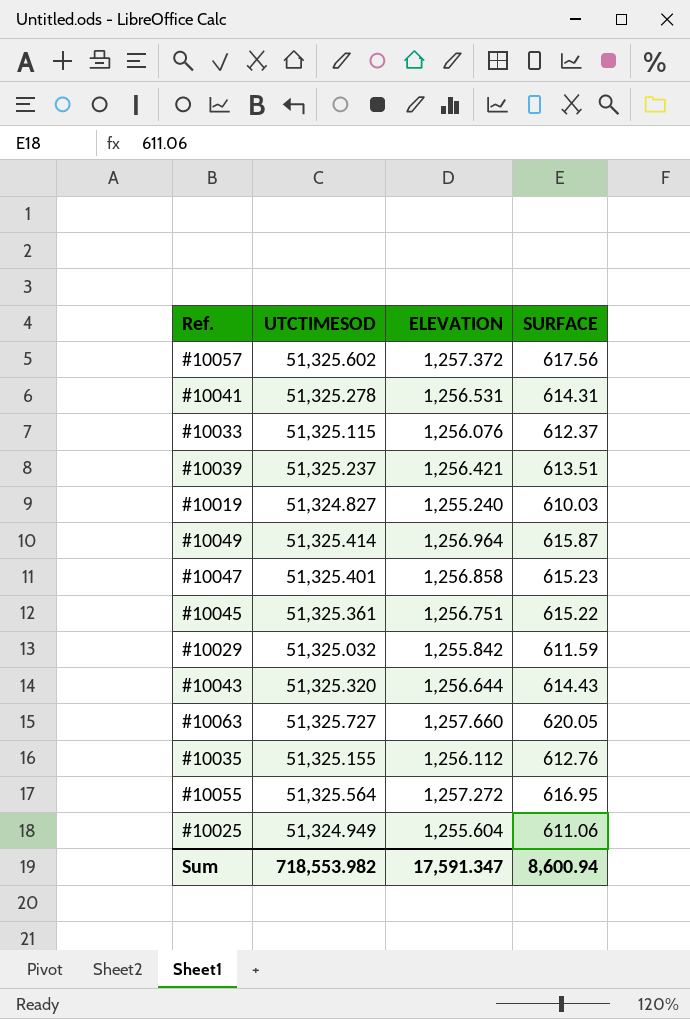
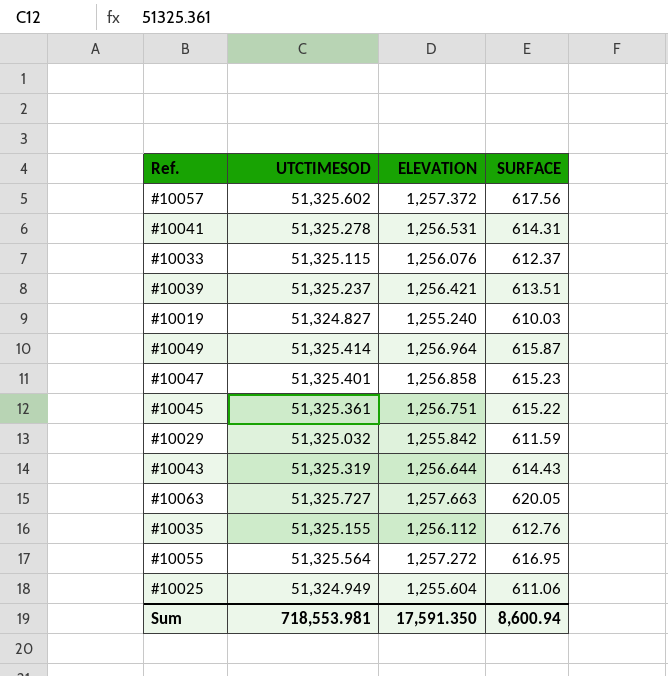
#10043 | UTCTIMESOD: 51,325.320 -> 51,325.319
#10063 | ELEVATION: 1,257.660 -> 1,257.663
Sum | UTCTIMESOD: 718,553.982 -> 718,553.981
Sum | ELEVATION: 17,591.347 -> 17,591.350

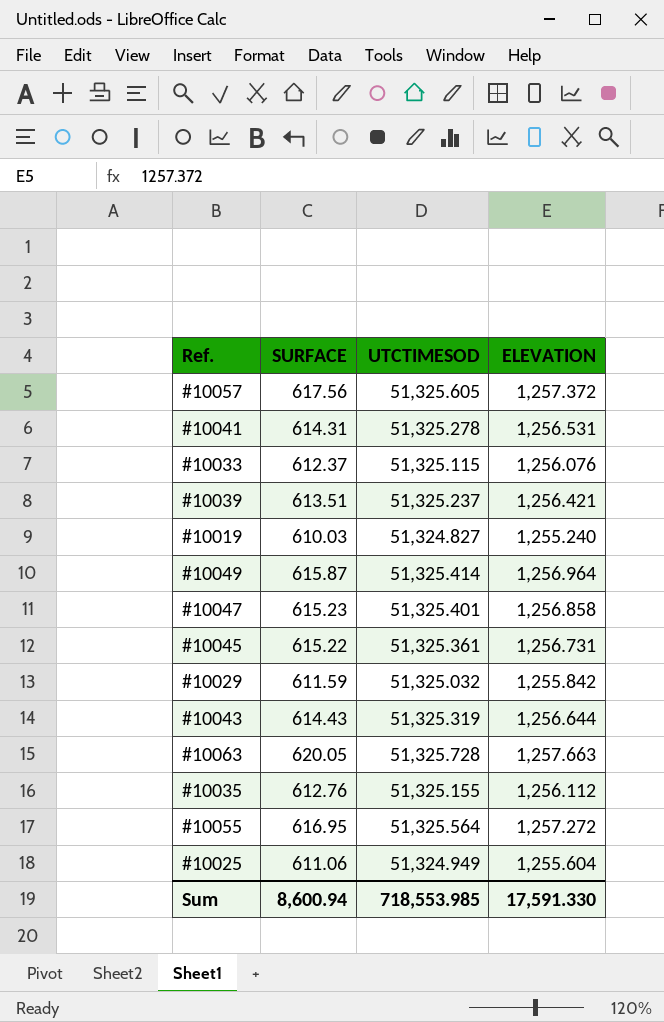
column SURFACE | position: 4 -> 2
#10057 | UTCTIMESOD: 51,325.602 -> 51,325.605
#10045 | ELEVATION: 1,256.751 -> 1,256.731
#10063 | UTCTIMESOD: 51,325.727 -> 51,325.728
Sum | UTCTIMESOD: 718,553.981 -> 718,553.985
Sum | ELEVATION: 17,591.350 -> 17,591.330

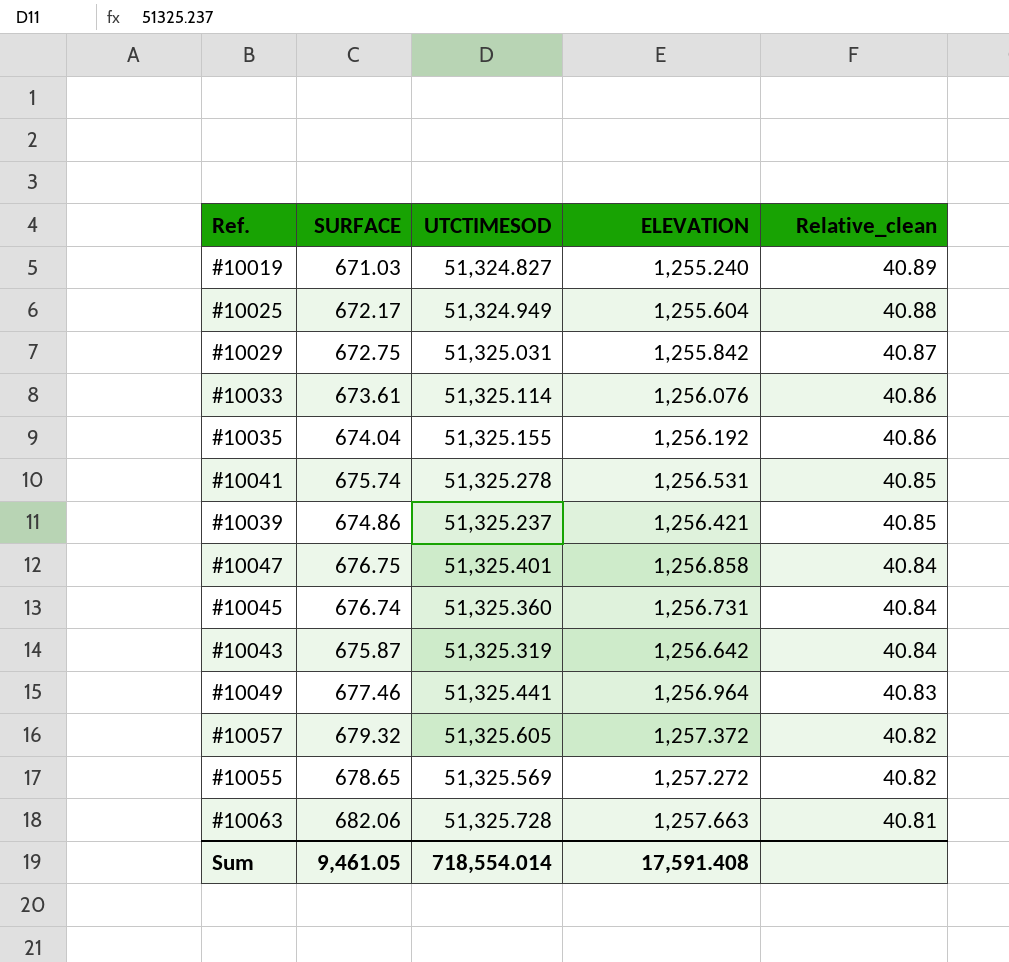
row order: none -> Relative_clean descending
column Relative_clean | formula: none -> [UTCTIMESOD] / [ELEVATION]
#10019 | SURFACE: 610.03 -> 671.03
#10025 | SURFACE: 611.06 -> 672.17
#10029 | SURFACE: 611.59 -> 672.75
#10029 | UTCTIMESOD: 51,325.032 -> 51,325.031
#10033 | SURFACE: 612.37 -> 673.61
#10033 | UTCTIMESOD: 51,325.115 -> 51,325.114
#10035 | SURFACE: 612.76 -> 674.04
#10035 | ELEVATION: 1,256.112 -> 1,256.192
#10041 | SURFACE: 614.31 -> 675.74
#10039 | SURFACE: 613.51 -> 674.86
#10047 | SURFACE: 615.23 -> 676.75
#10045 | SURFACE: 615.22 -> 676.74
#10045 | UTCTIMESOD: 51,325.361 -> 51,325.360
#10043 | SURFACE: 614.43 -> 675.87
#10043 | ELEVATION: 1,256.644 -> 1,256.642
#10049 | SURFACE: 615.87 -> 677.46
#10049 | UTCTIMESOD: 51,325.414 -> 51,325.441
#10057 | SURFACE: 617.56 -> 679.32
#10055 | SURFACE: 616.95 -> 678.65
#10055 | UTCTIMESOD: 51,325.564 -> 51,325.569
#10063 | SURFACE: 620.05 -> 682.06
Sum | SURFACE: 8,600.94 -> 9,461.05
Sum | UTCTIMESOD: 718,553.985 -> 718,554.014
Sum | ELEVATION: 17,591.330 -> 17,591.408

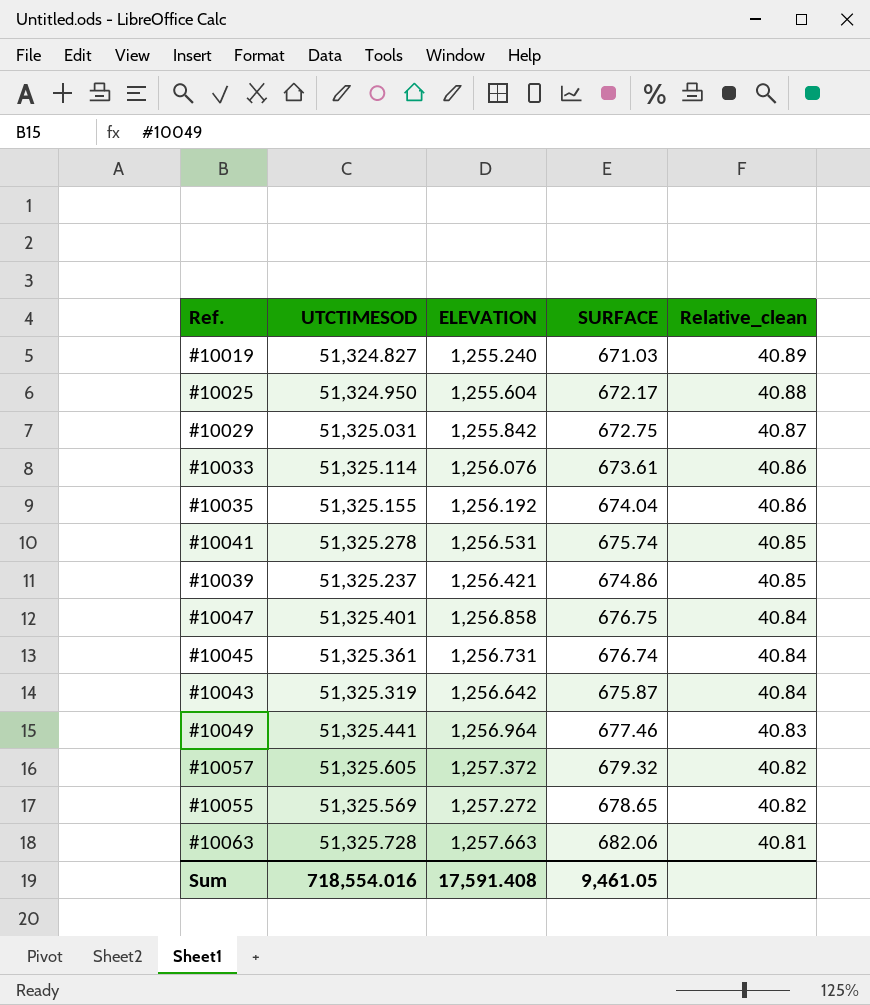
column SURFACE | position: 2 -> 4
#10025 | UTCTIMESOD: 51,324.949 -> 51,324.950
#10045 | UTCTIMESOD: 51,325.360 -> 51,325.361
Sum | UTCTIMESOD: 718,554.014 -> 718,554.016

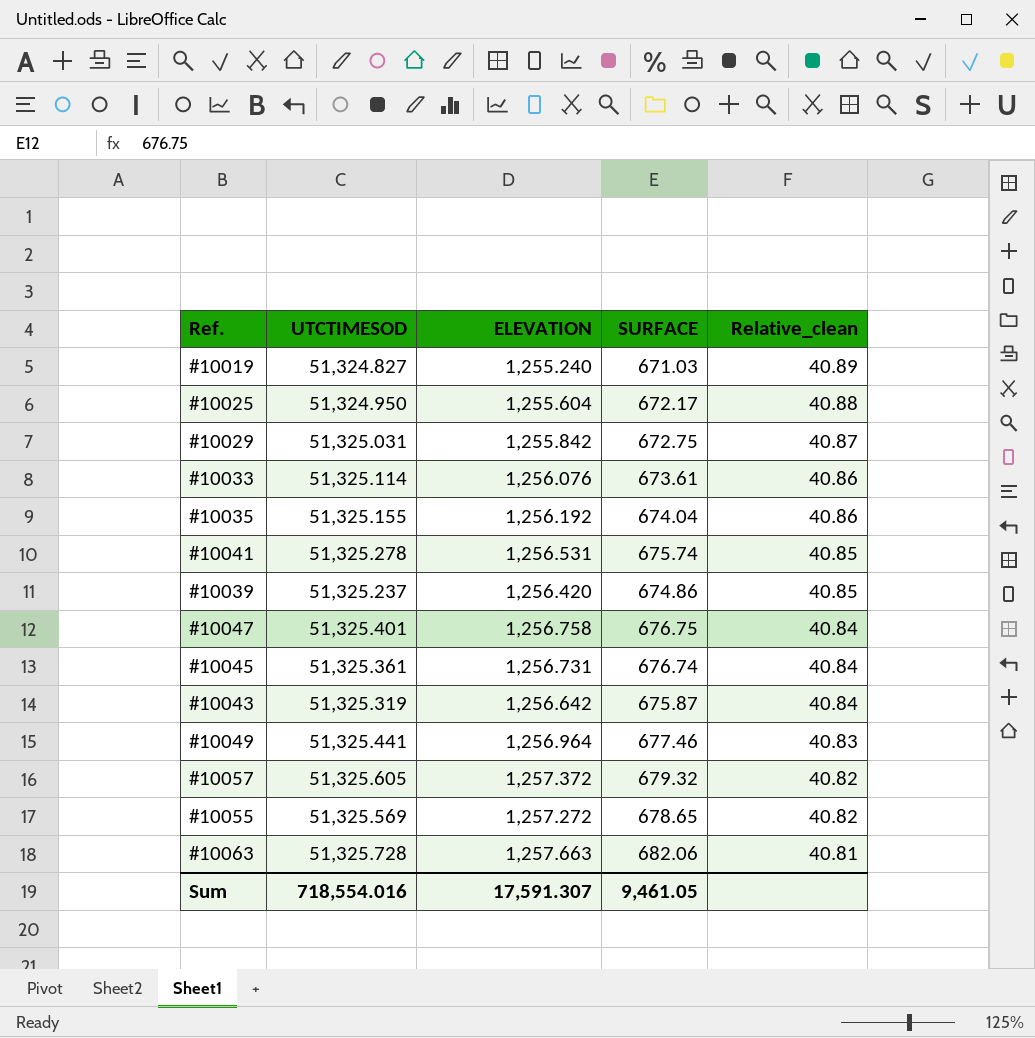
#10039 | ELEVATION: 1,256.421 -> 1,256.420
#10047 | ELEVATION: 1,256.858 -> 1,256.758
Sum | ELEVATION: 17,591.408 -> 17,591.307

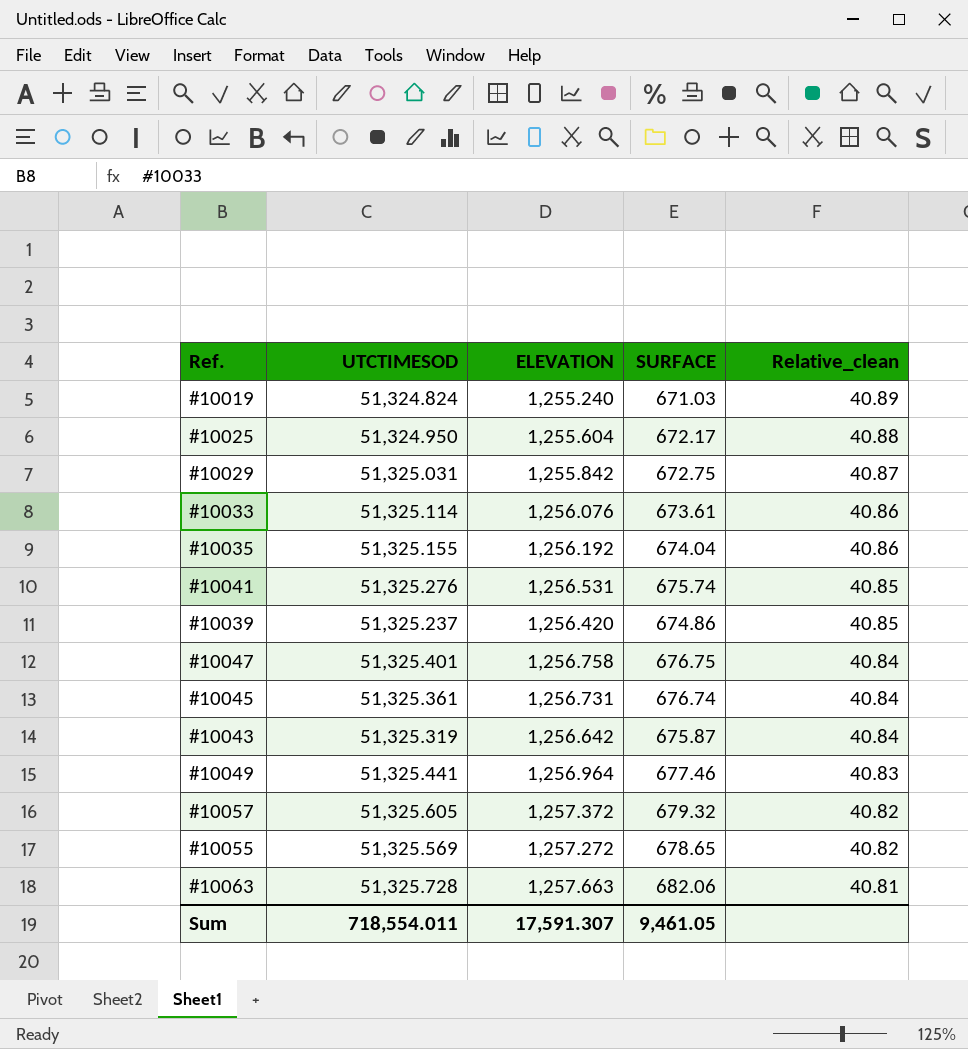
#10019 | UTCTIMESOD: 51,324.827 -> 51,324.824
#10041 | UTCTIMESOD: 51,325.278 -> 51,325.276
Sum | UTCTIMESOD: 718,554.016 -> 718,554.011

